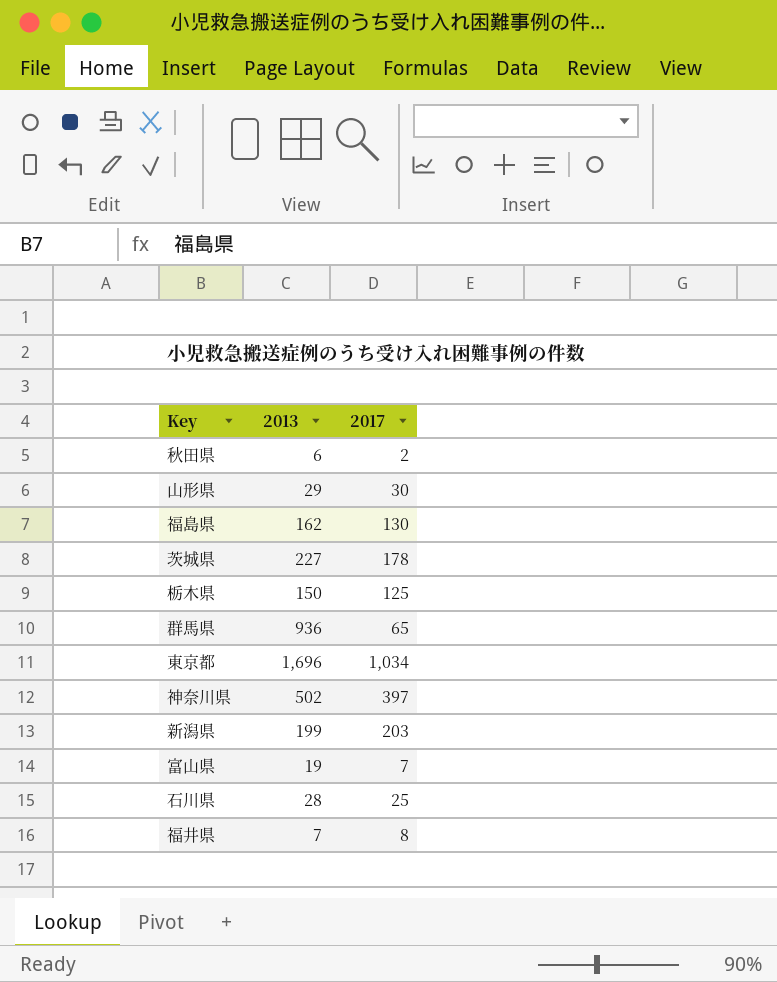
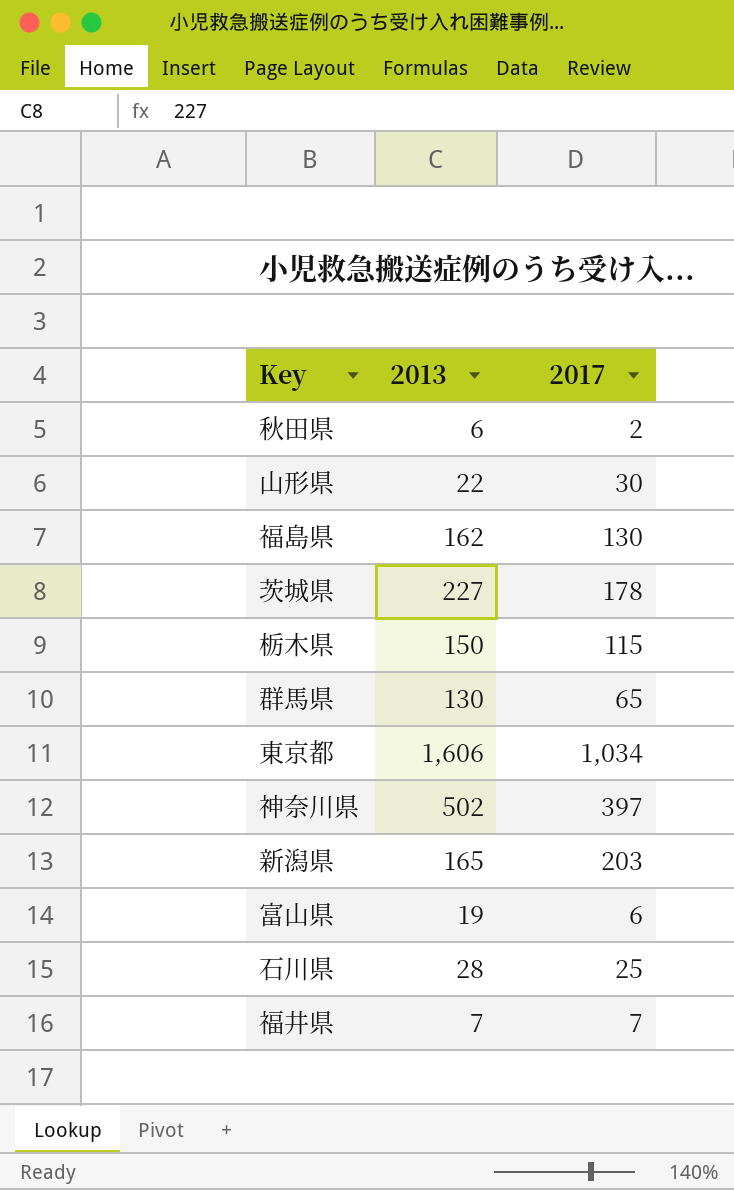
山形県 | 2013: 29 -> 22
栃木県 | 2017: 125 -> 115
群馬県 | 2013: 936 -> 130
東京都 | 2013: 1,696 -> 1,606
新潟県 | 2013: 199 -> 165
富山県 | 2017: 7 -> 6
福井県 | 2017: 8 -> 7

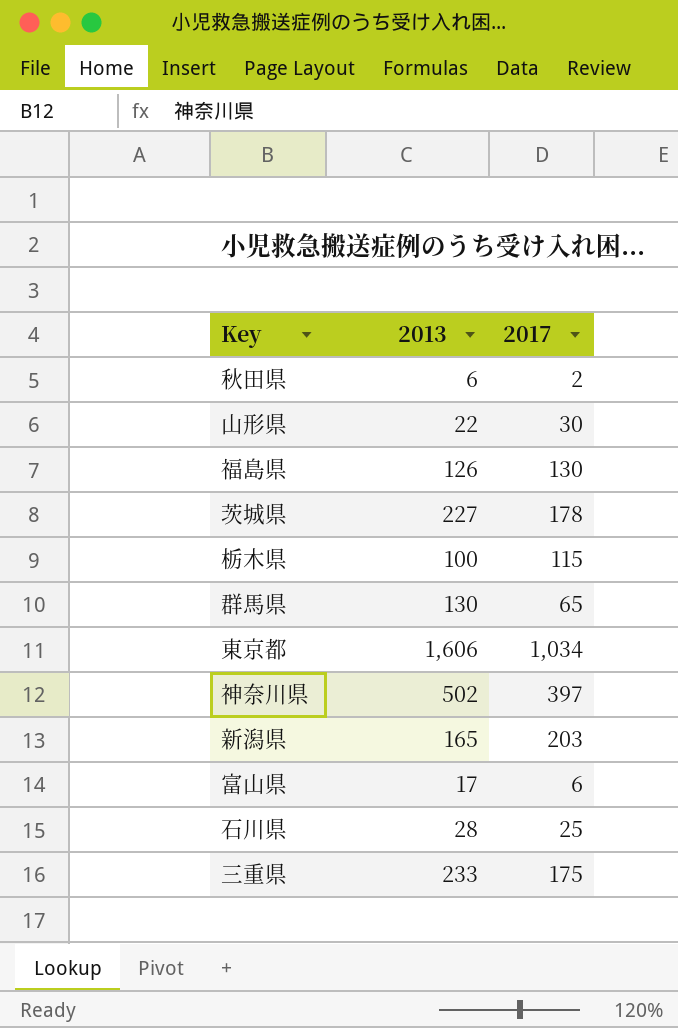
row 福井県: 7 | 7 -> none
福島県 | 2013: 162 -> 126
栃木県 | 2013: 150 -> 100
富山県 | 2013: 19 -> 17
row 三重県: none -> 233 | 175

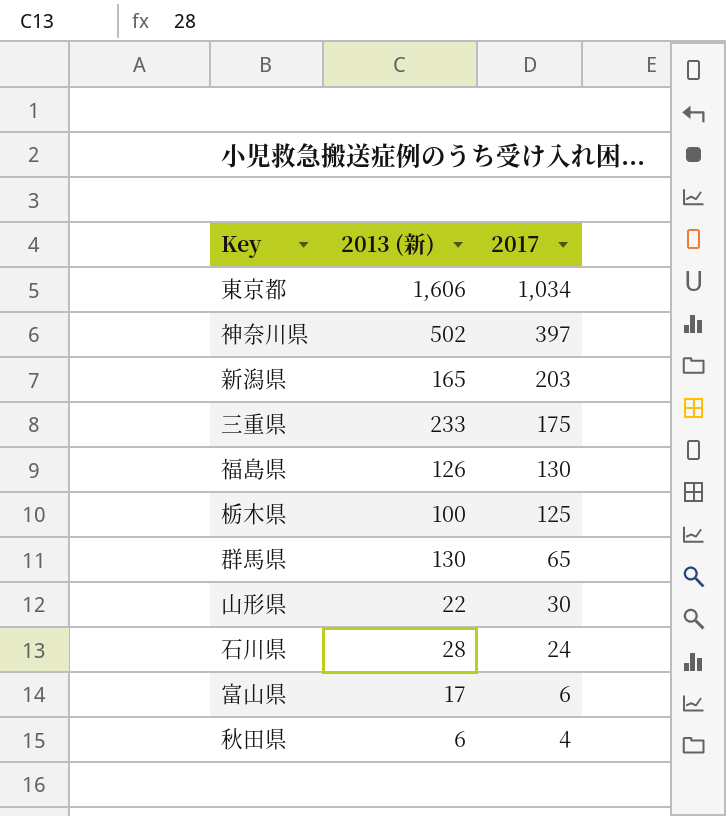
row order: none -> 2017 descending
column name: 2013 -> 2013 (新)
row 茨城県: 227 | 178 -> none
栃木県 | 2017: 115 -> 125
石川県 | 2017: 25 -> 24
秋田県 | 2017: 2 -> 4

